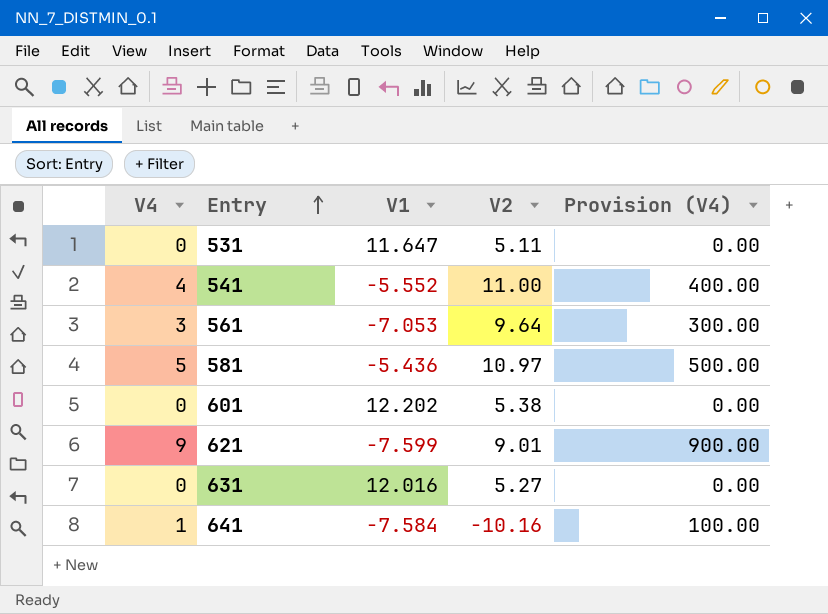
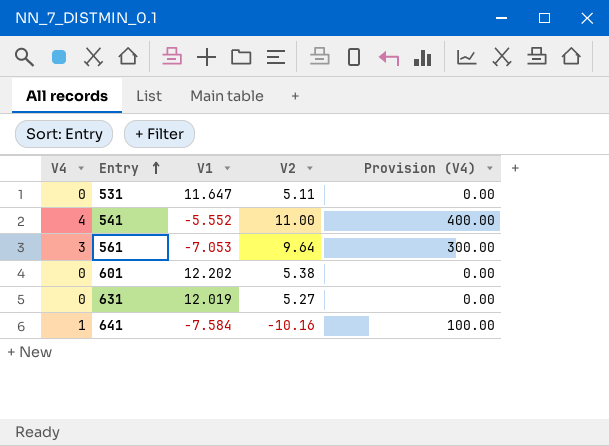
row 581: 5 | -5.436 | 10.97 | 500.00 -> none
row 621: 9 | -7.599 | 9.01 | 900.00 -> none
631 | V1: 12.016 -> 12.019

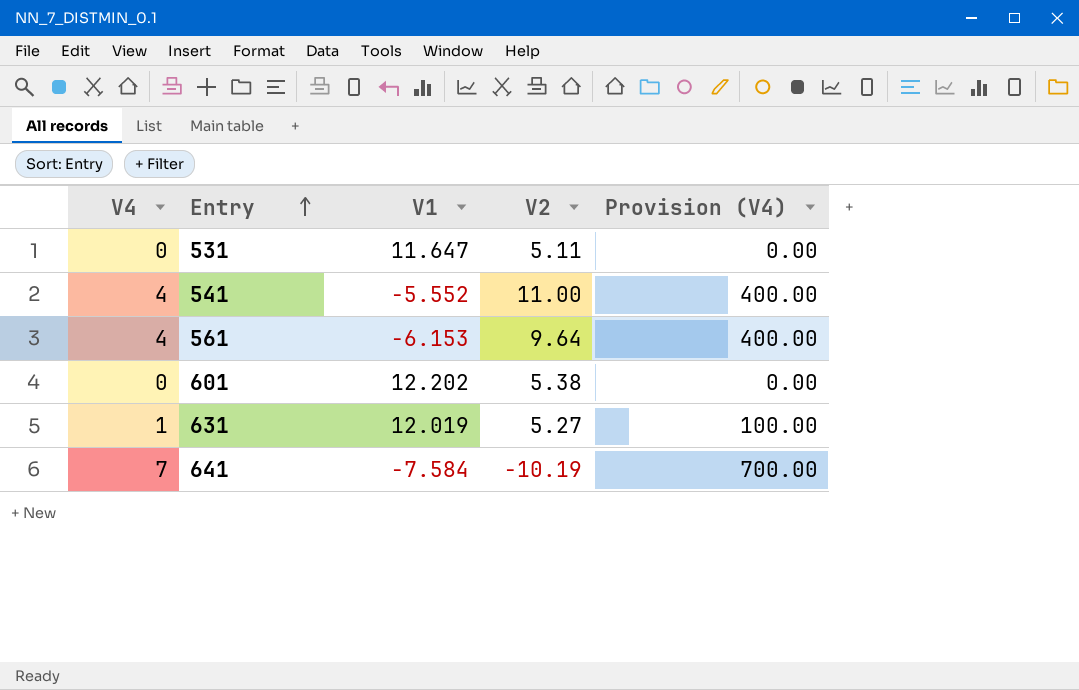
561 | V4: 3 -> 4
561 | V1: -7.053 -> -6.153
561 | Provision (V4): 300.00 -> 400.00
631 | V4: 0 -> 1
631 | Provision (V4): 0.00 -> 100.00
641 | V4: 1 -> 7
641 | V2: -10.16 -> -10.19
641 | Provision (V4): 100.00 -> 700.00

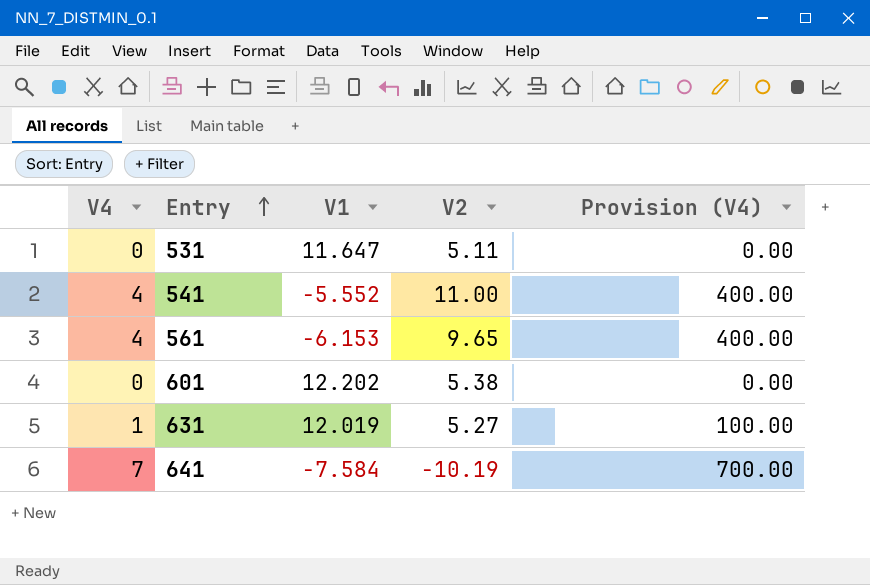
561 | V2: 9.64 -> 9.65

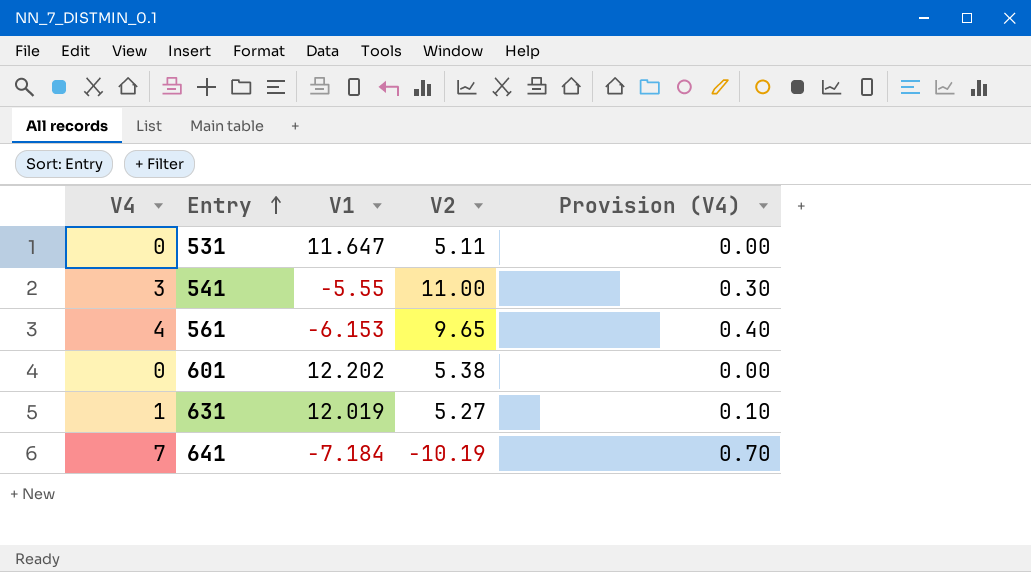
column Provision (V4) | formula: [V4] * 100 -> [V4] * 0.1
541 | V4: 4 -> 3
541 | V1: -5.552 -> -5.55
641 | V1: -7.584 -> -7.184

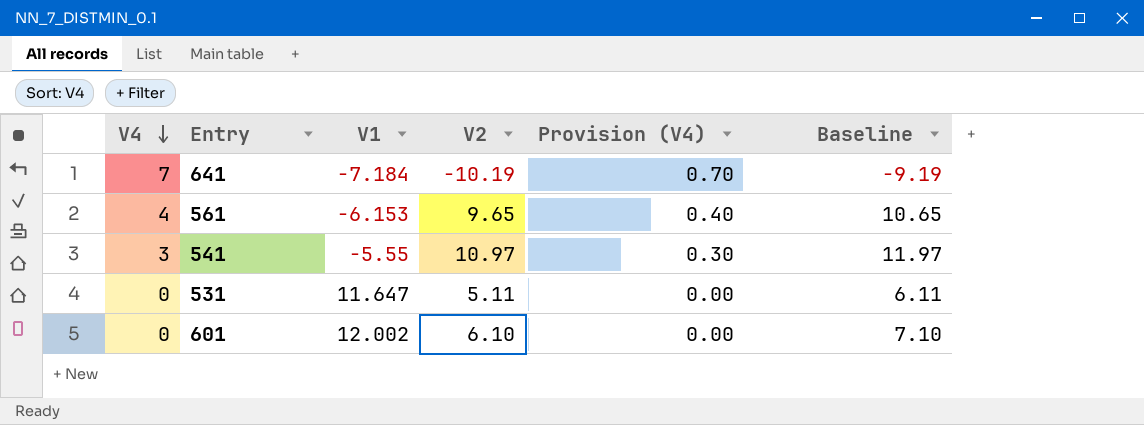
row order: Entry ascending -> V4 descending
column Baseline | formula: none -> [V2] + 1
row 631: 1 | 12.019 | 5.27 | 0.10 -> none
541 | V2: 11.00 -> 10.97
601 | V1: 12.202 -> 12.002
601 | V2: 5.38 -> 6.10

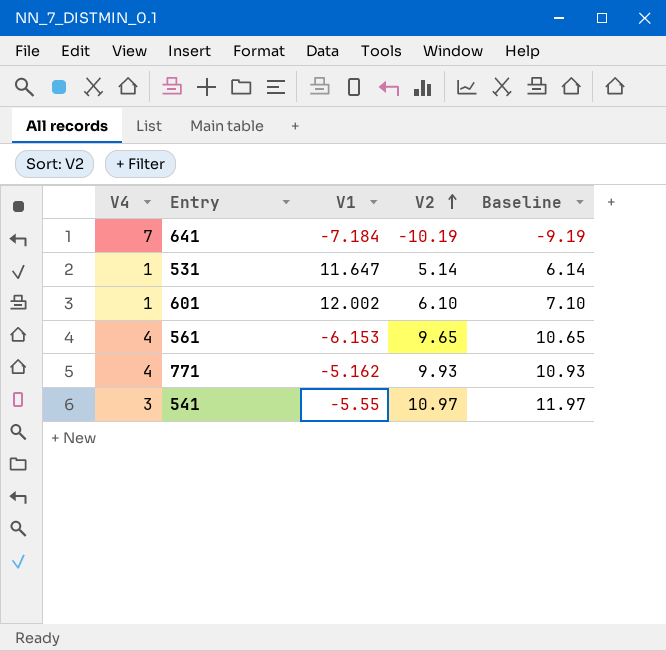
row order: V4 descending -> V2 ascending
column Provision (V4) | formula: [V4] * 0.1 -> none
531 | V4: 0 -> 1
531 | V2: 5.11 -> 5.14
531 | Baseline: 6.11 -> 6.14
601 | V4: 0 -> 1
row 771: none -> 4 | -5.162 | 9.93 | 10.93

